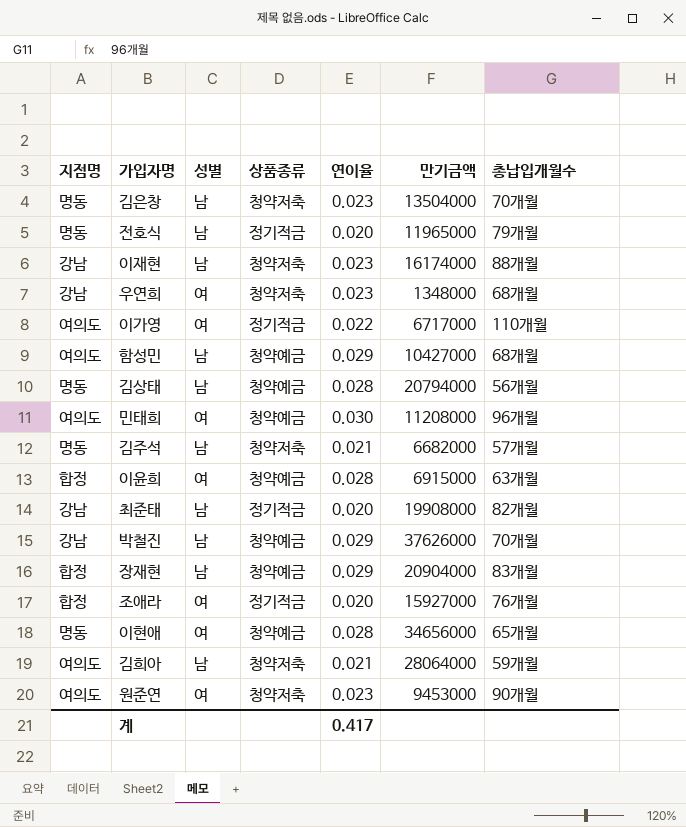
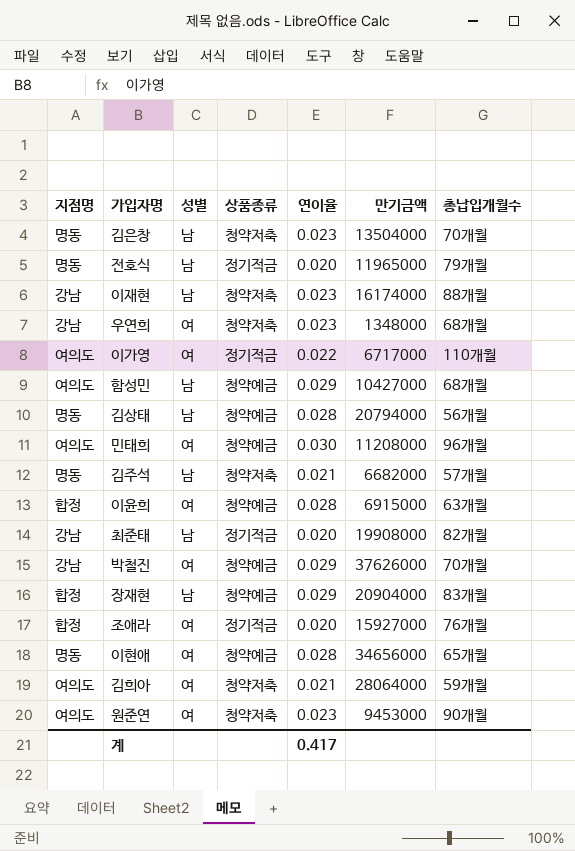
박철진 | 성별: 남 -> 여
김희아 | 성별: 남 -> 여

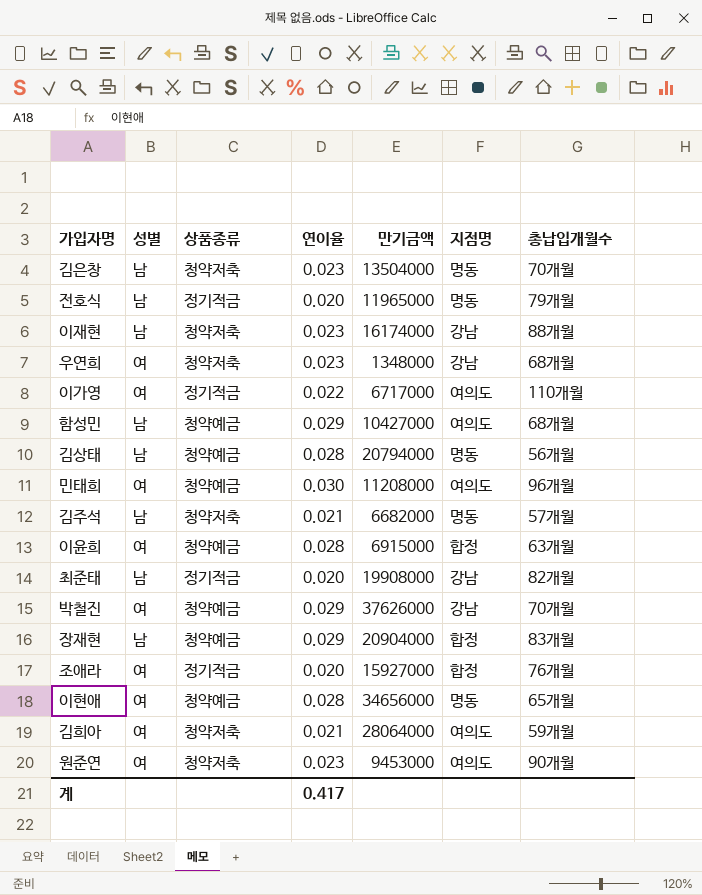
column 지점명 | position: 1 -> 6

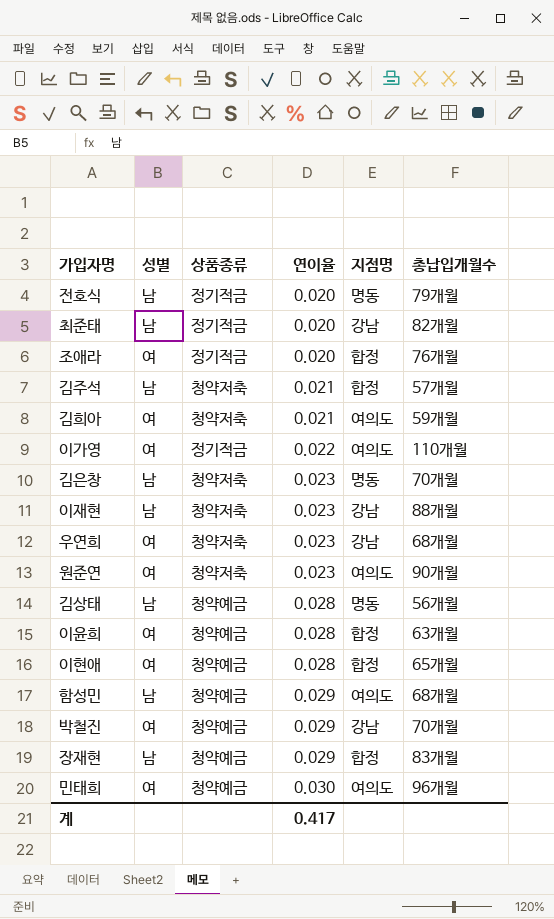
row order: none -> 연이율 ascending
column 만기금액 | position: 5 -> none
김주석 | 지점명: 명동 -> 합정
이현애 | 지점명: 명동 -> 합정

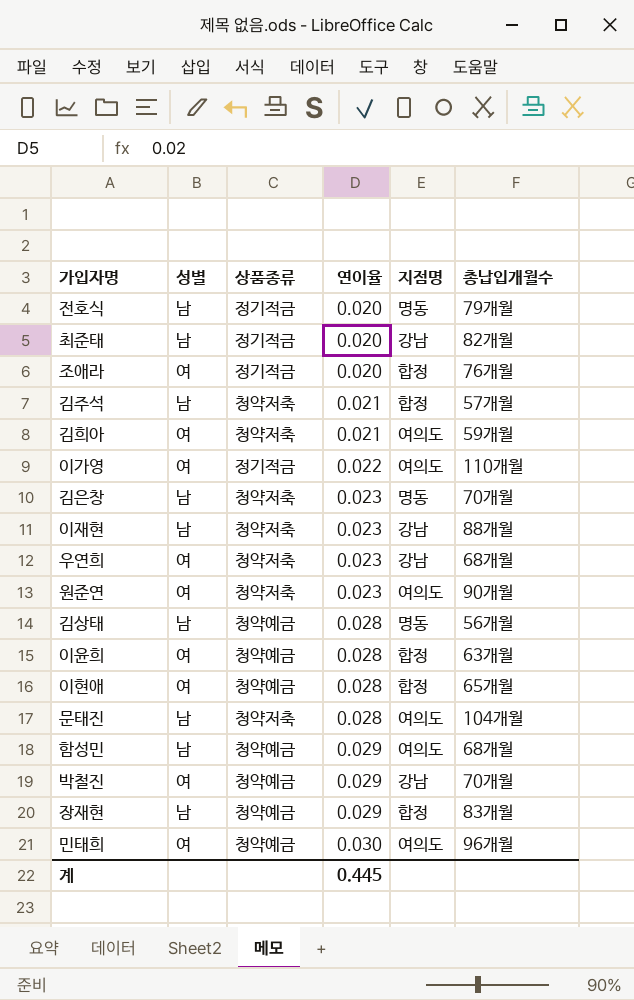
row 문태진: none -> 남 | 청약저축 | 0.028 | 여의도 | 104개월
계 | 연이율: 0.417 -> 0.445

